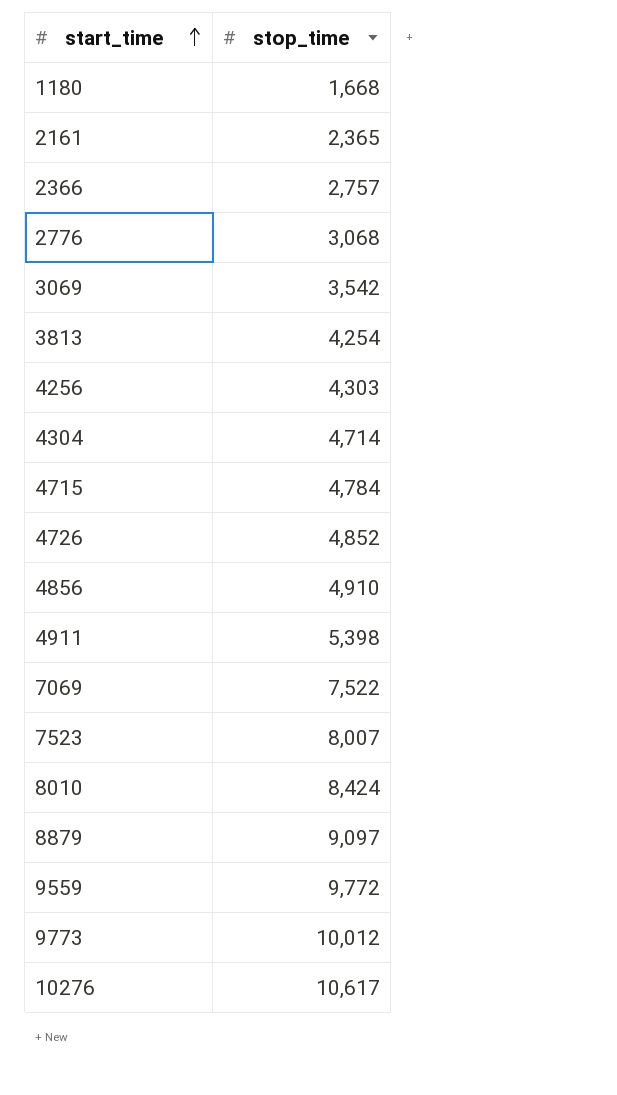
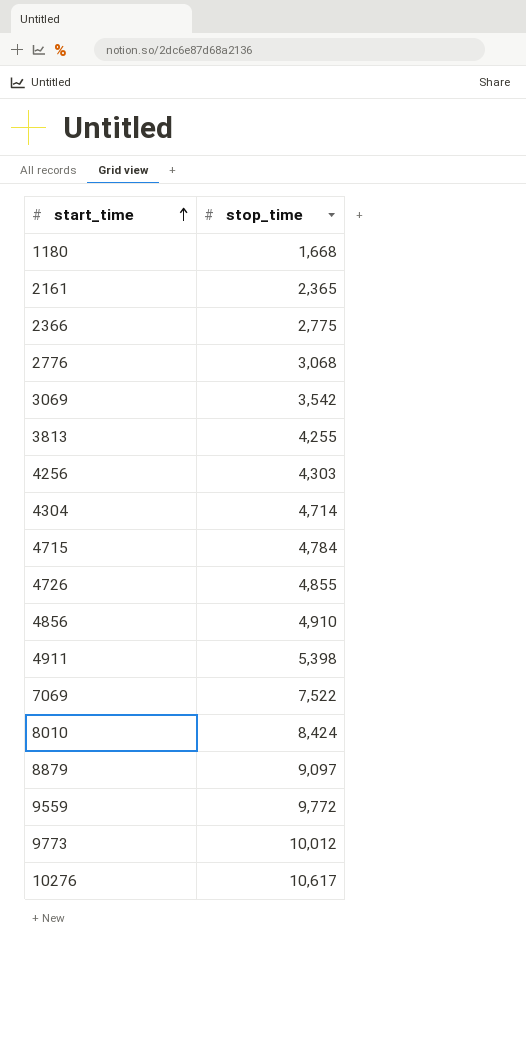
row 7523: 8,007 -> none
2366 | stop_time: 2,757 -> 2,775
3813 | stop_time: 4,254 -> 4,255
4726 | stop_time: 4,852 -> 4,855

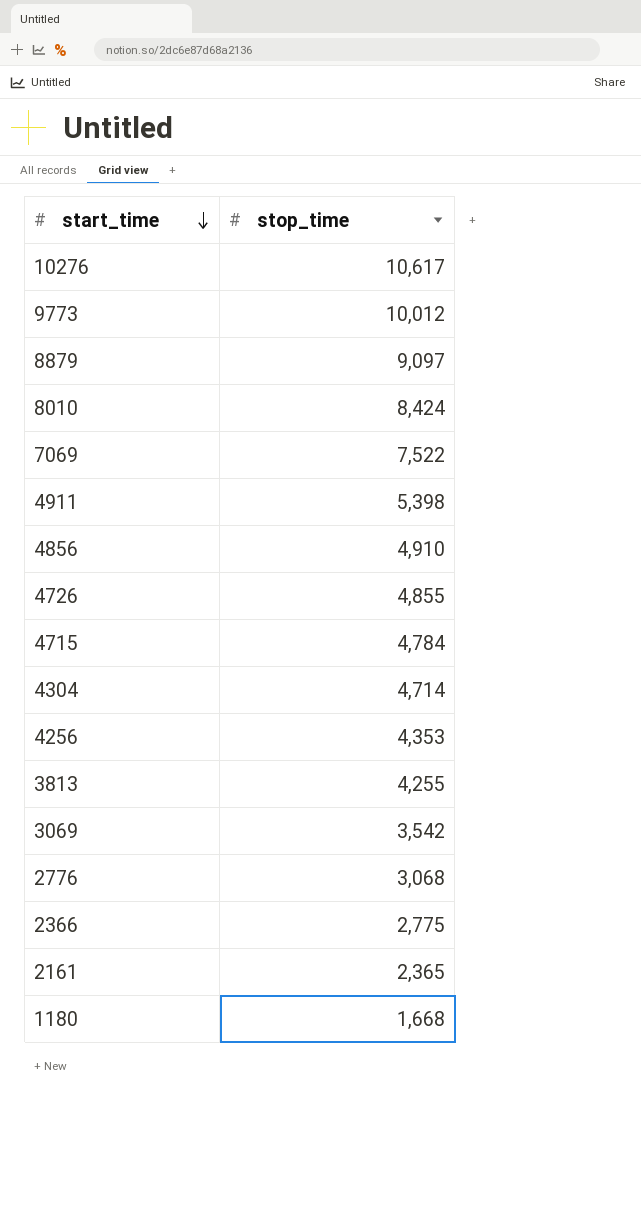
row order: start_time ascending -> start_time descending
row 9559: 9,772 -> none
4256 | stop_time: 4,303 -> 4,353

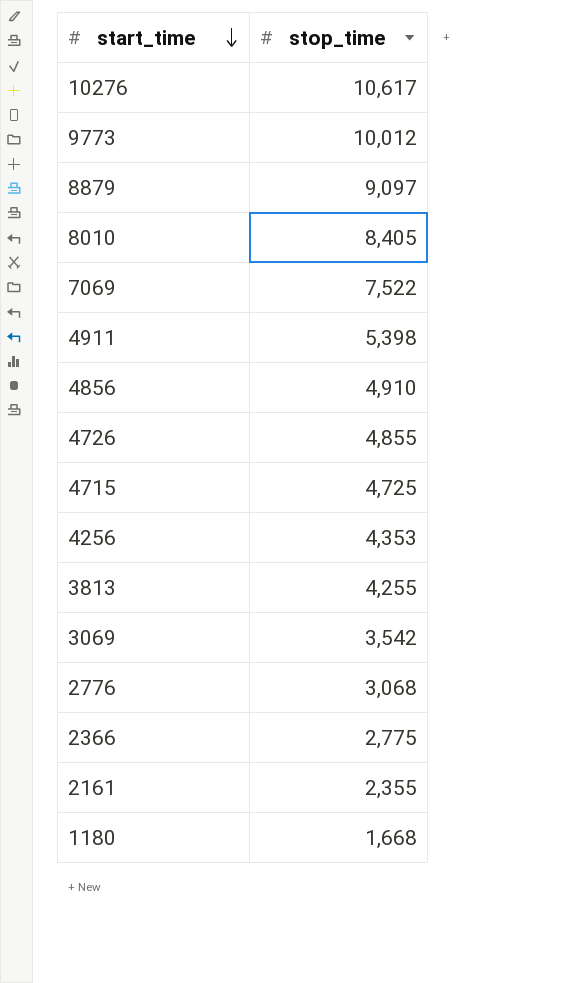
row 4304: 4,714 -> none
8010 | stop_time: 8,424 -> 8,405
4715 | stop_time: 4,784 -> 4,725
2161 | stop_time: 2,365 -> 2,355

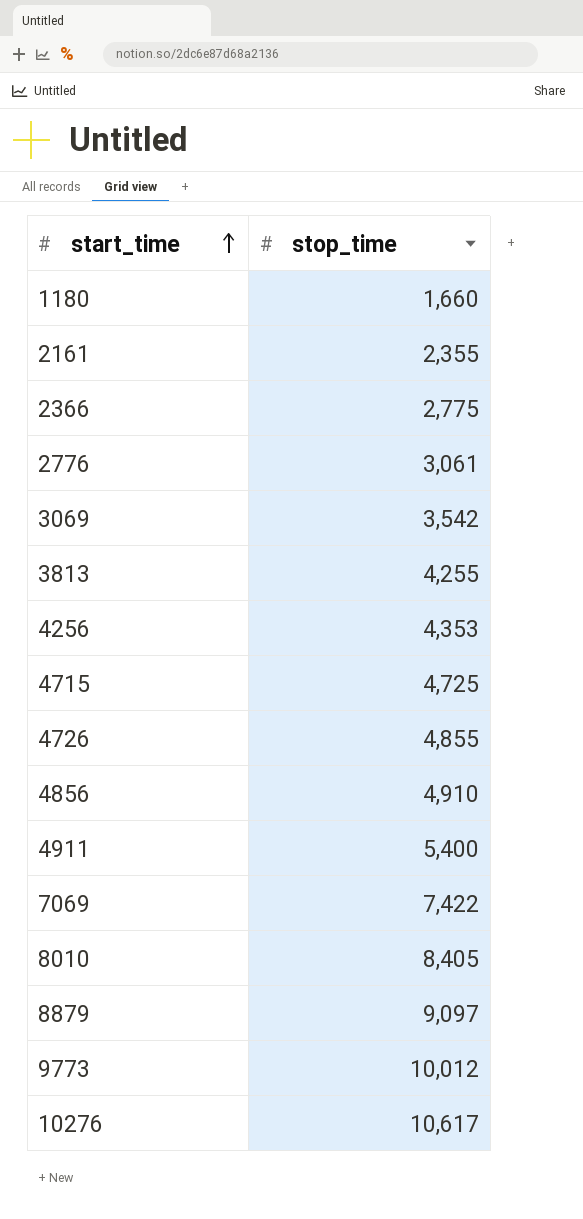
row order: start_time descending -> start_time ascending
1180 | stop_time: 1,668 -> 1,660
2776 | stop_time: 3,068 -> 3,061
4911 | stop_time: 5,398 -> 5,400
7069 | stop_time: 7,522 -> 7,422

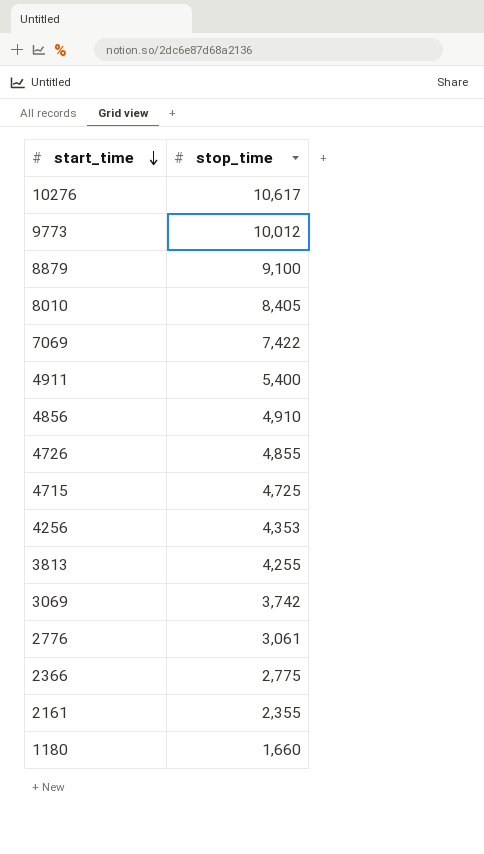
row order: start_time ascending -> start_time descending
8879 | stop_time: 9,097 -> 9,100
3069 | stop_time: 3,542 -> 3,742

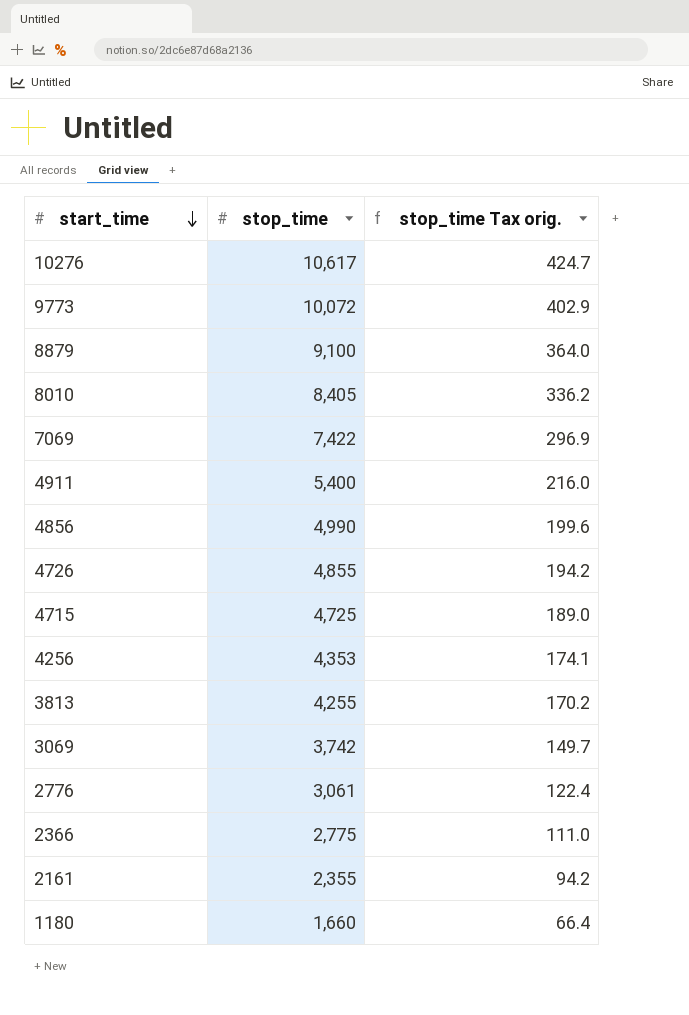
column stop_time Tax orig. | formula: none -> [stop_time] * 0.04
9773 | stop_time: 10,012 -> 10,072
4856 | stop_time: 4,910 -> 4,990

